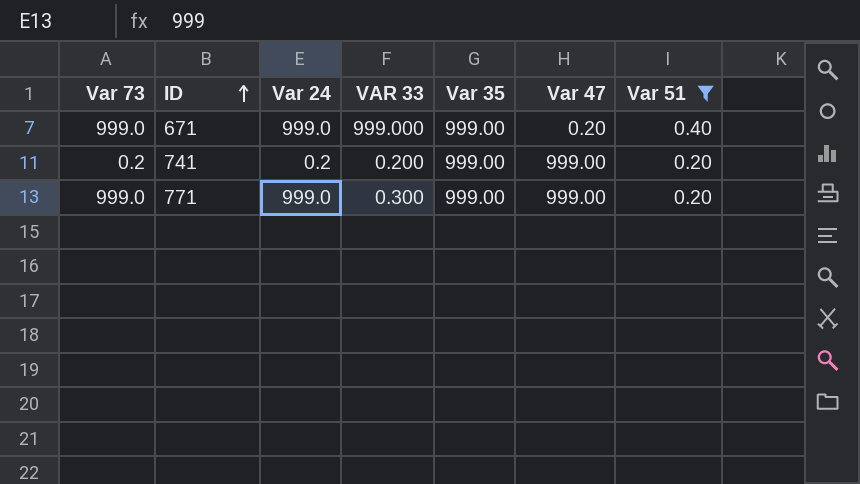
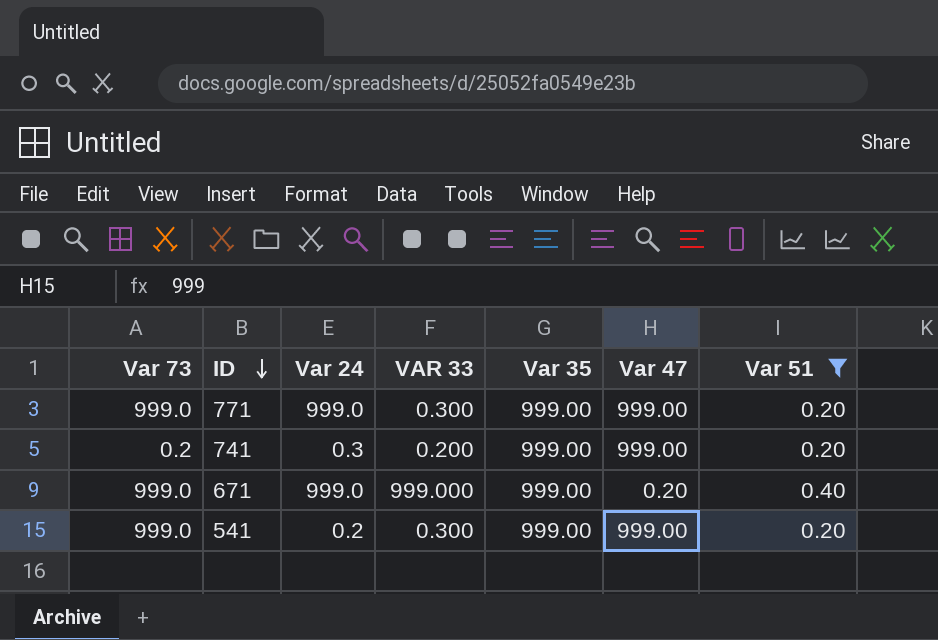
row order: ID ascending -> ID descending
741 | Var 24: 0.2 -> 0.3
row 541: none -> 999.0 | 0.2 | 0.300 | 999.00 | 999.00 | 0.20

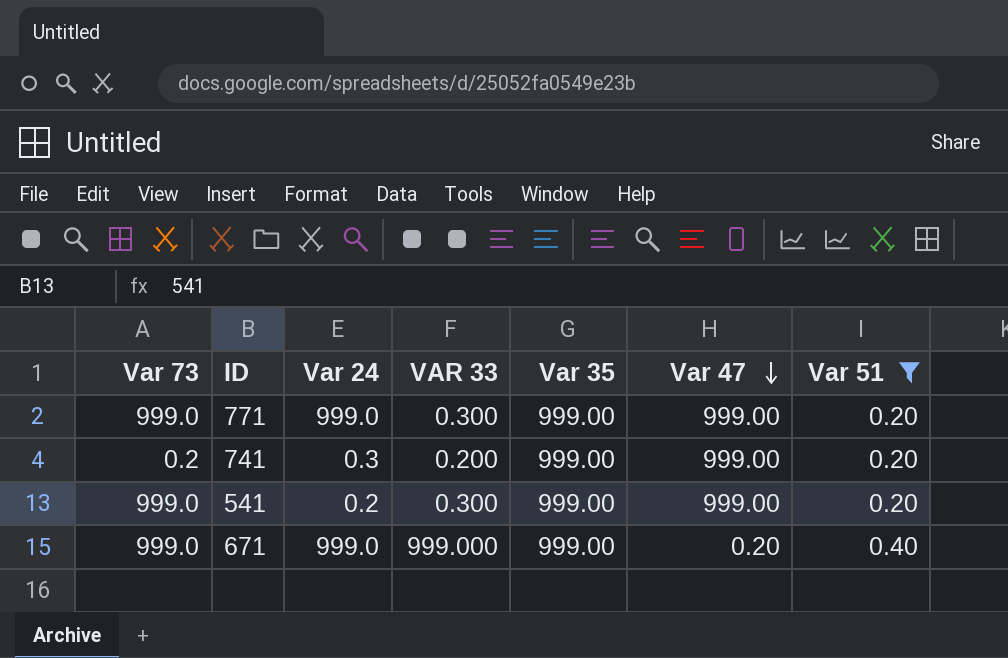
row order: ID descending -> Var 47 descending

